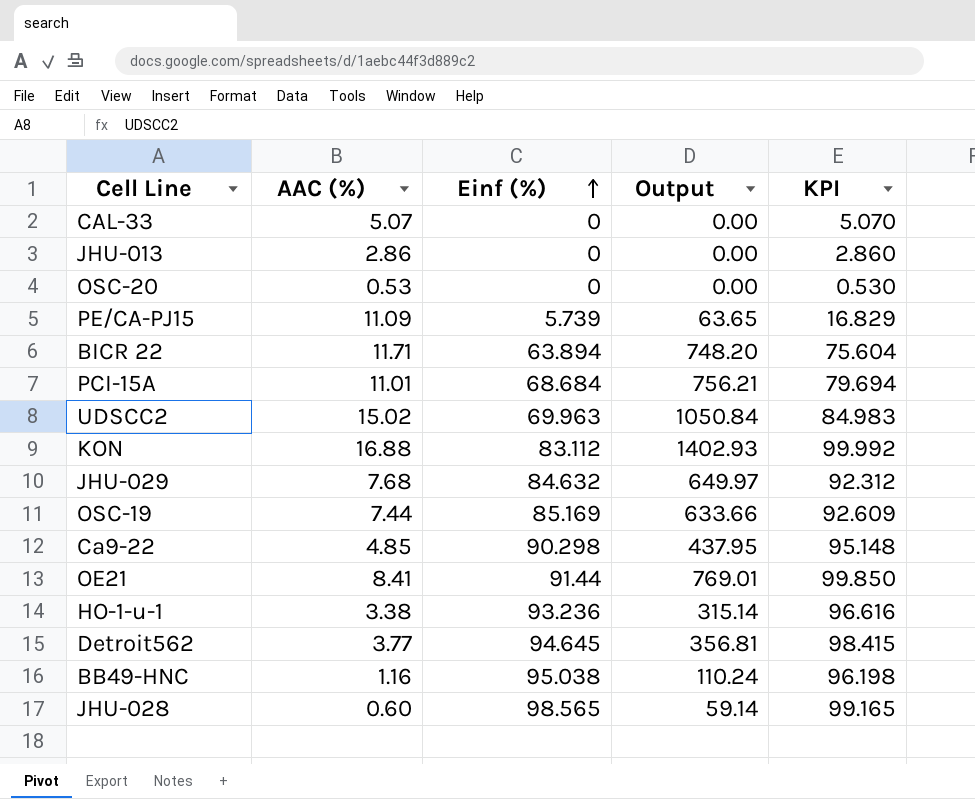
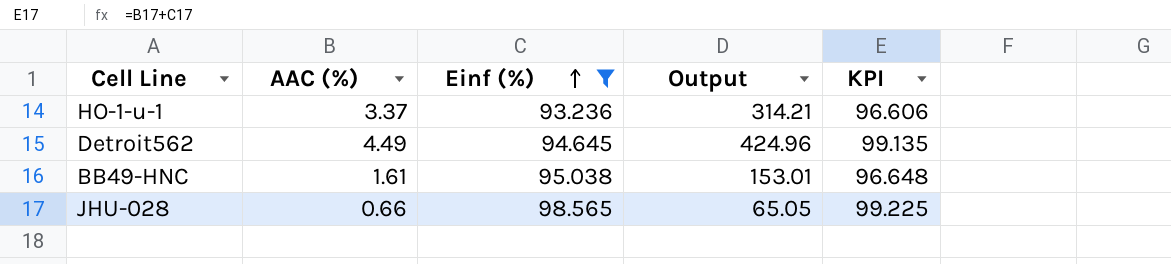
filter: none -> Einf (%) >= 93.236
HO-1-u-1 | AAC (%): 3.38 -> 3.37
HO-1-u-1 | Output: 315.14 -> 314.21
HO-1-u-1 | KPI: 96.616 -> 96.606
Detroit562 | AAC (%): 3.77 -> 4.49
Detroit562 | Output: 356.81 -> 424.96
Detroit562 | KPI: 98.415 -> 99.135
BB49-HNC | AAC (%): 1.16 -> 1.61
BB49-HNC | Output: 110.24 -> 153.01
BB49-HNC | KPI: 96.198 -> 96.648
JHU-028 | AAC (%): 0.60 -> 0.66
JHU-028 | Output: 59.14 -> 65.05
JHU-028 | KPI: 99.165 -> 99.225

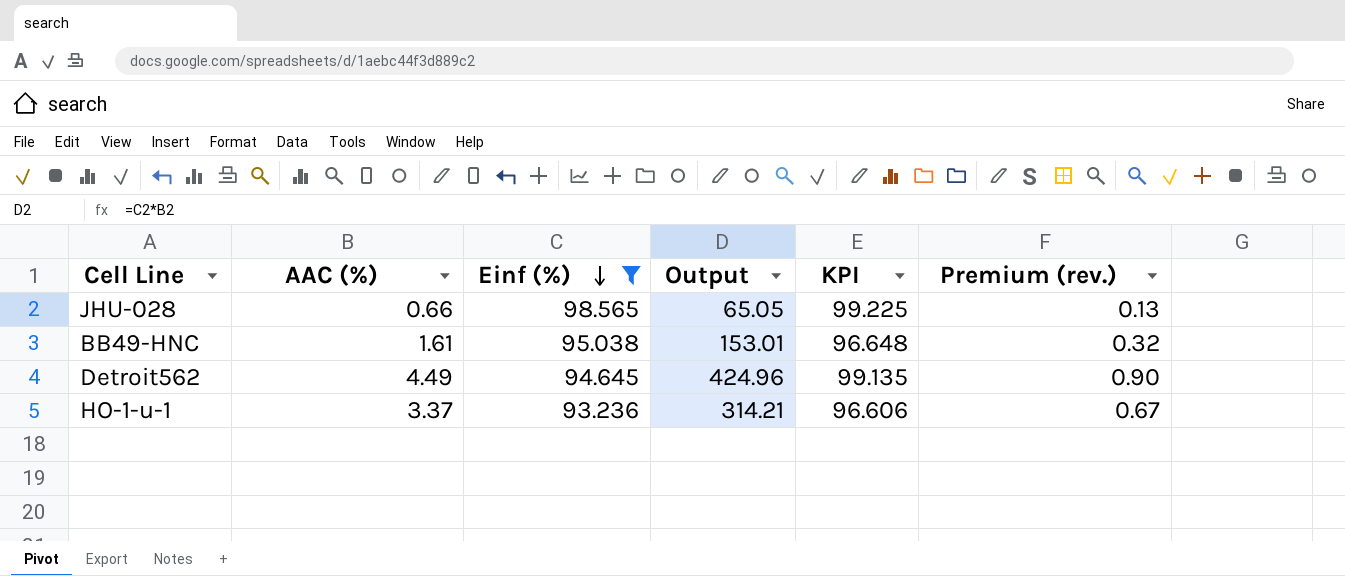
row order: Einf (%) ascending -> Einf (%) descending
column Premium (rev.) | formula: none -> [AAC (%)] * 0.2

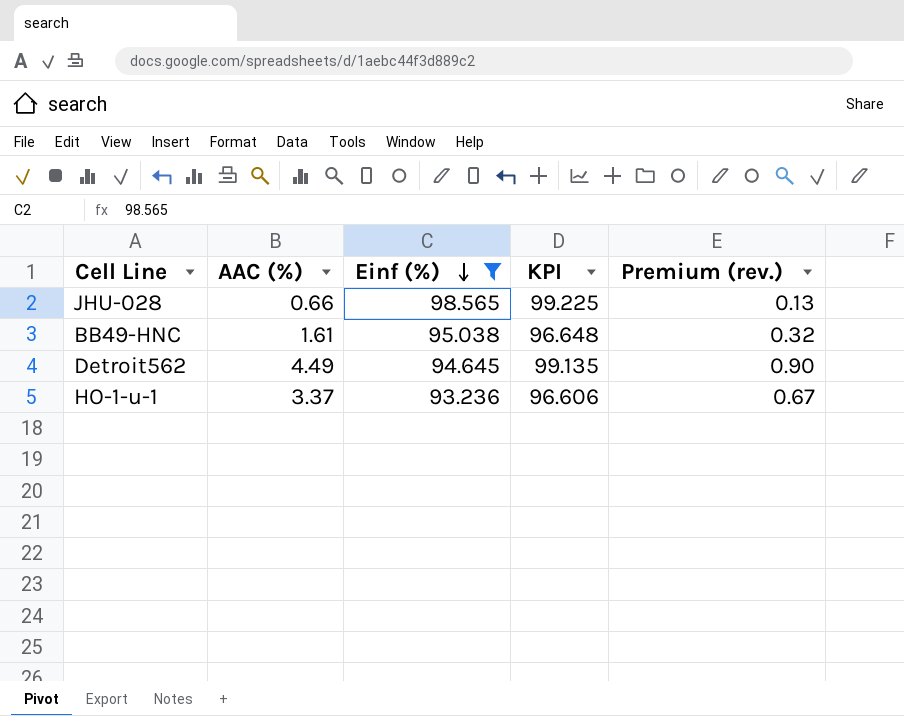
column Output | formula: [AAC (%)] * [Einf (%)] -> none

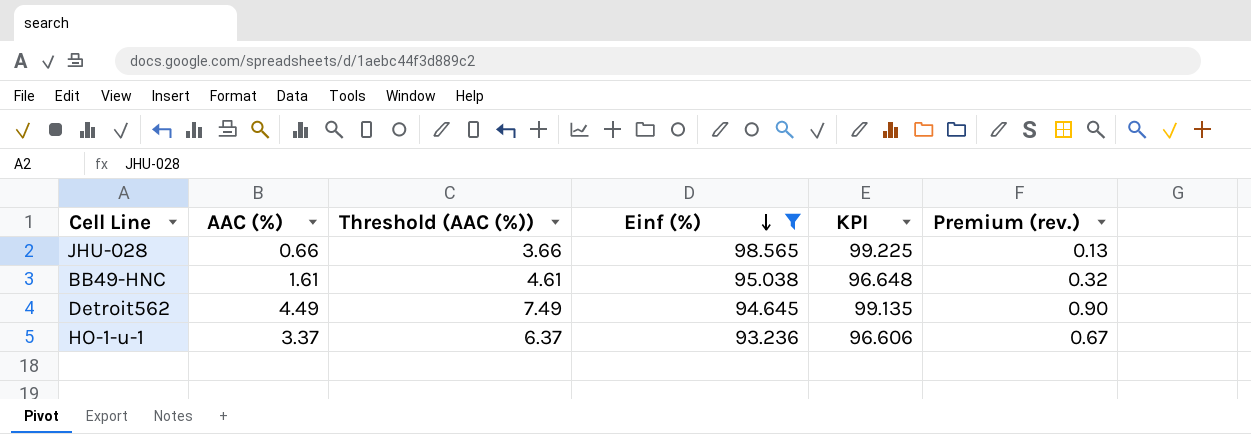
column Threshold (AAC (%)) | formula: none -> [AAC (%)] + 3

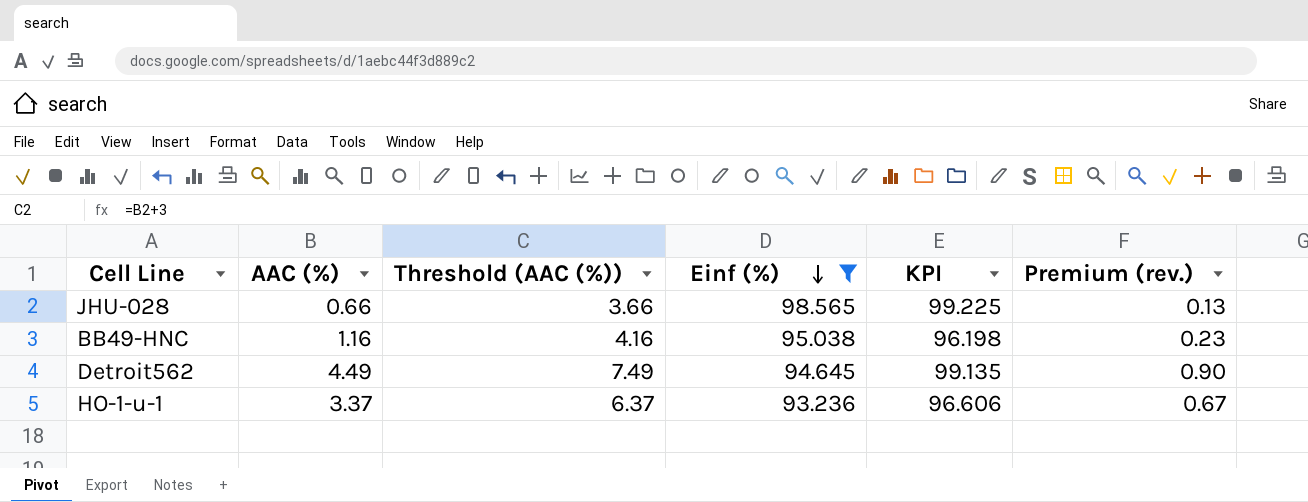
BB49-HNC | AAC (%): 1.61 -> 1.16
BB49-HNC | Threshold (AAC (%)): 4.61 -> 4.16
BB49-HNC | KPI: 96.648 -> 96.198
BB49-HNC | Premium (rev.): 0.32 -> 0.23

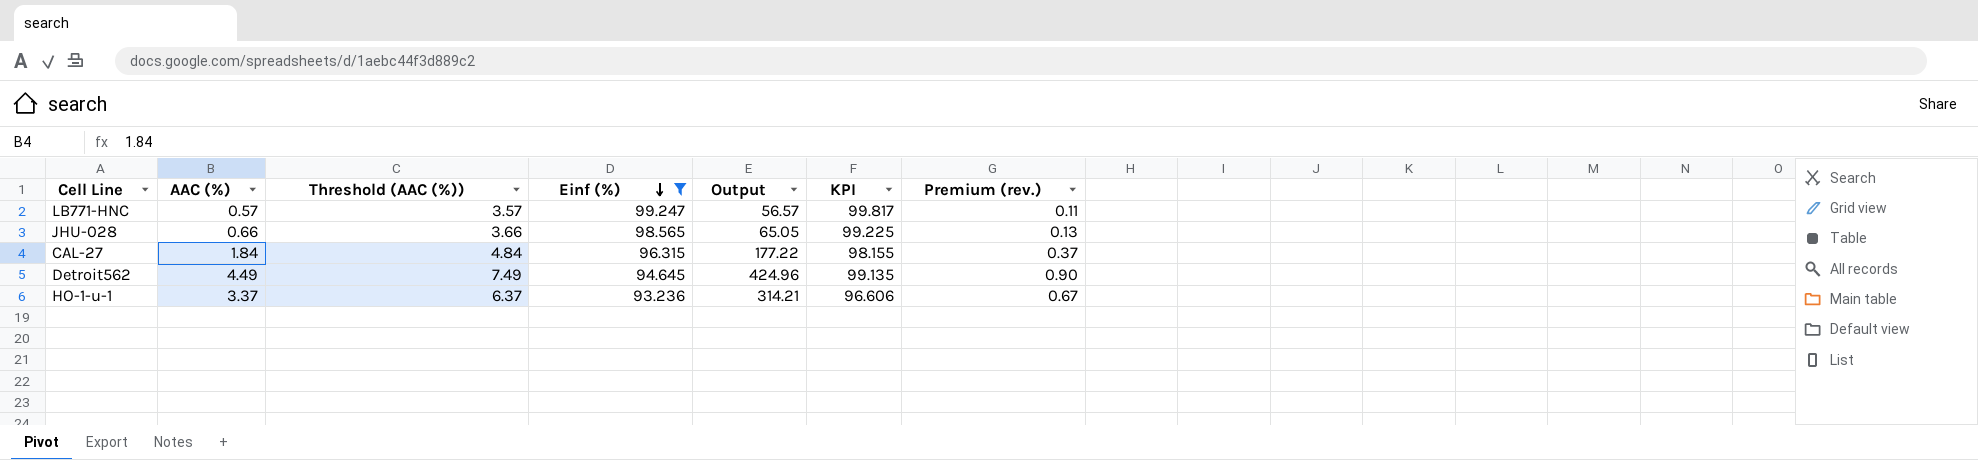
column Output | formula: none -> [AAC (%)] * [Einf (%)]
row BB49-HNC: 1.16 | 4.16 | 95.038 | 96.198 | 0.23 -> none
row LB771-HNC: none -> 0.57 | 3.57 | 99.247 | 56.57 | 99.817 | 0.11
row CAL-27: none -> 1.84 | 4.84 | 96.315 | 177.22 | 98.155 | 0.37

